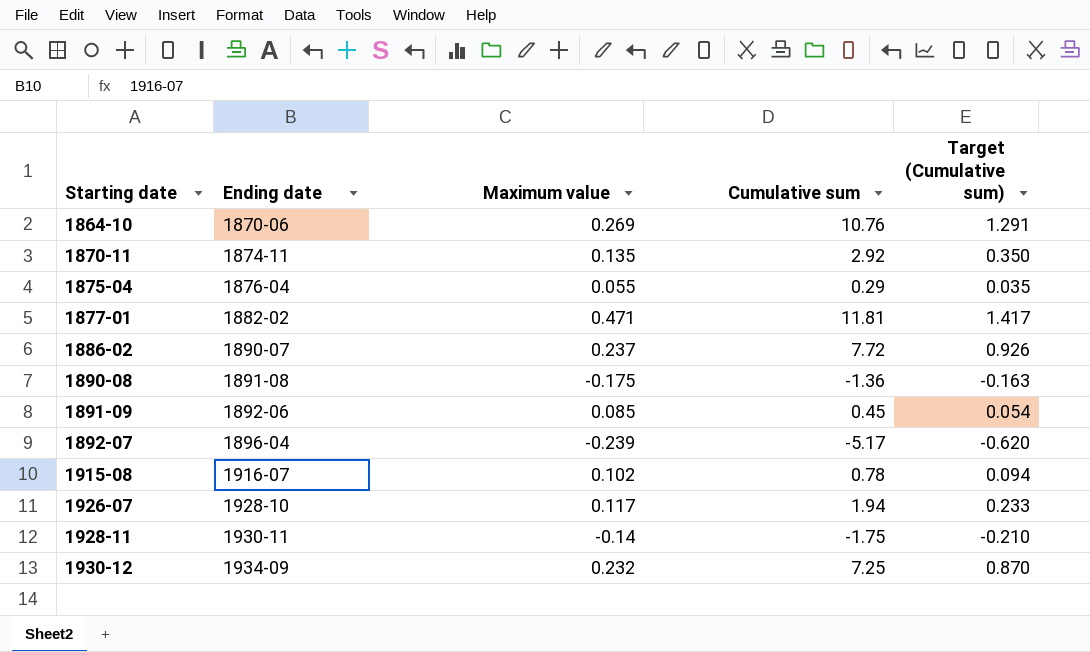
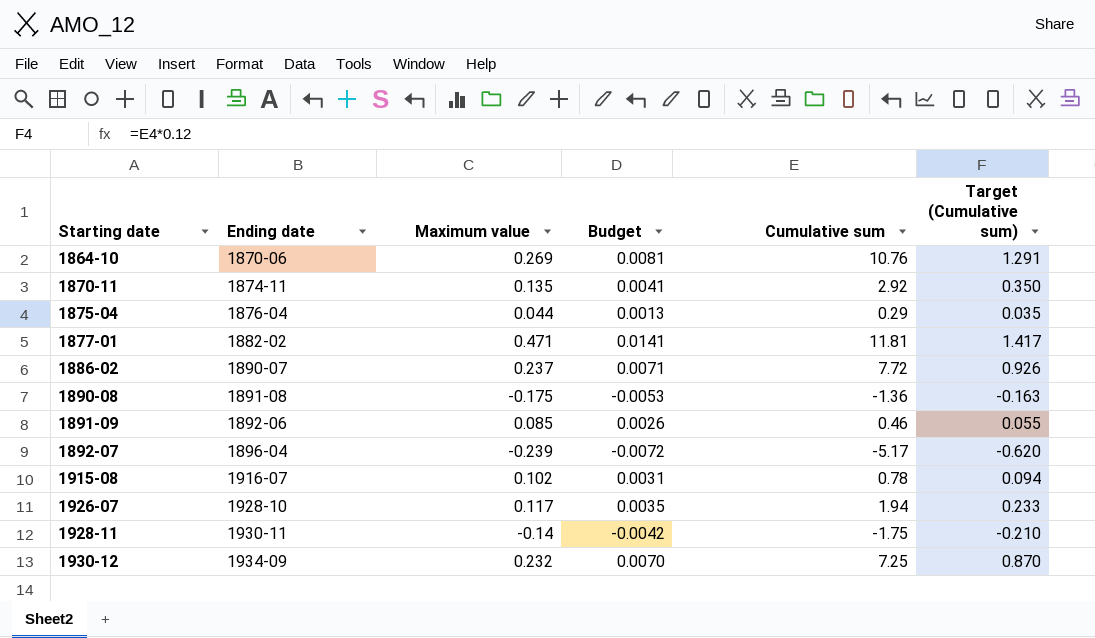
column Budget | formula: none -> [Maximum value] * 0.03
1875-04 | Maximum value: 0.055 -> 0.044
1891-09 | Cumulative sum: 0.45 -> 0.46
1891-09 | Target (Cumulative sum): 0.054 -> 0.055

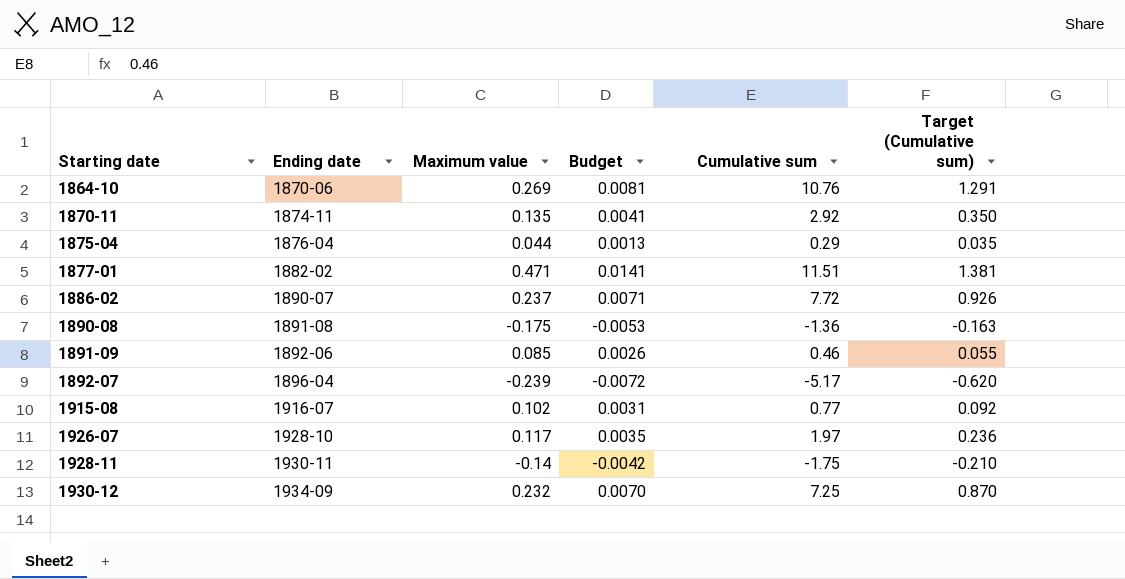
1877-01 | Cumulative sum: 11.81 -> 11.51
1877-01 | Target (Cumulative sum): 1.417 -> 1.381
1915-08 | Cumulative sum: 0.78 -> 0.77
1915-08 | Target (Cumulative sum): 0.094 -> 0.092
1926-07 | Cumulative sum: 1.94 -> 1.97
1926-07 | Target (Cumulative sum): 0.233 -> 0.236

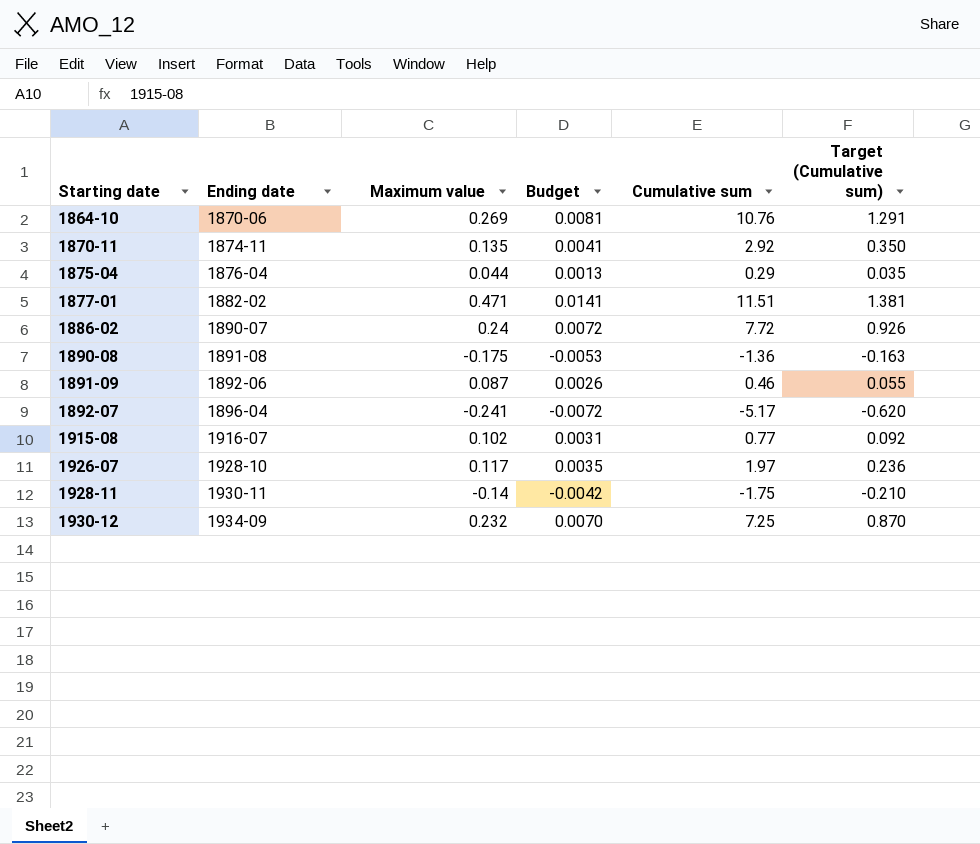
1886-02 | Maximum value: 0.237 -> 0.24
1886-02 | Budget: 0.0071 -> 0.0072
1891-09 | Maximum value: 0.085 -> 0.087
1892-07 | Maximum value: -0.239 -> -0.241

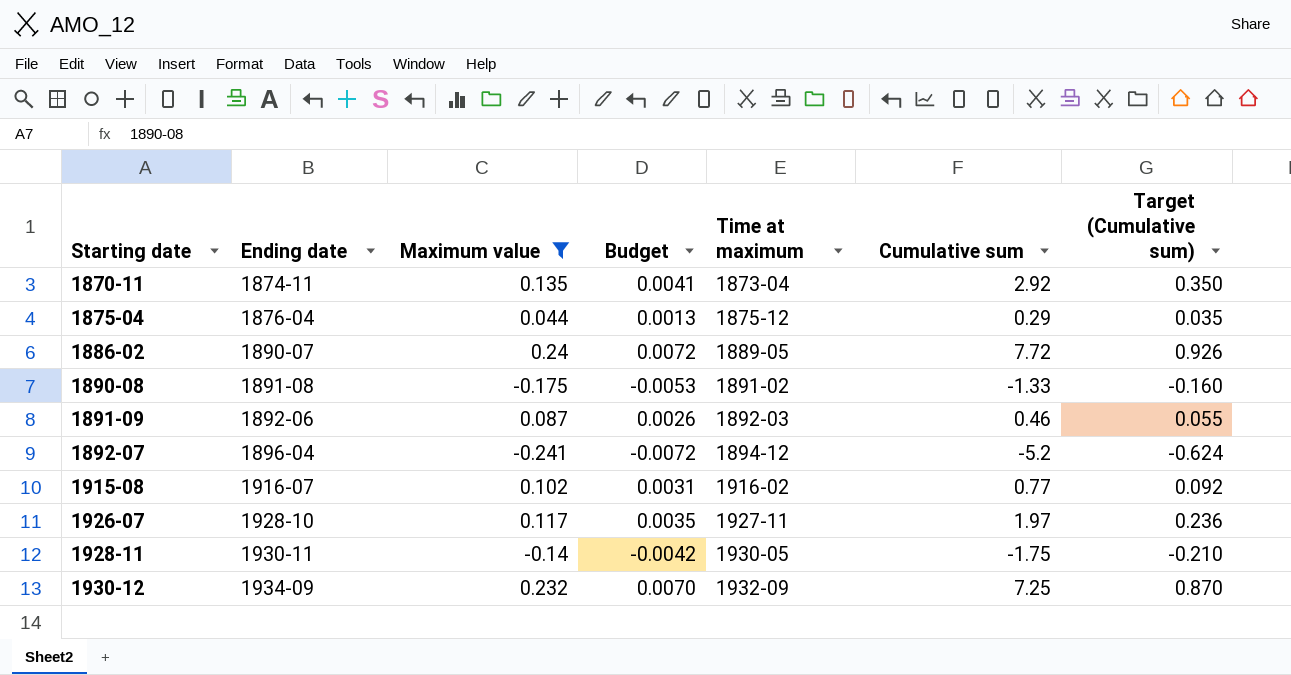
filter: none -> Maximum value <= 0.24
column Time at maximum | position: none -> 5
1890-08 | Cumulative sum: -1.36 -> -1.33
1890-08 | Target (Cumulative sum): -0.163 -> -0.160
1892-07 | Cumulative sum: -5.17 -> -5.2
1892-07 | Target (Cumulative sum): -0.620 -> -0.624

